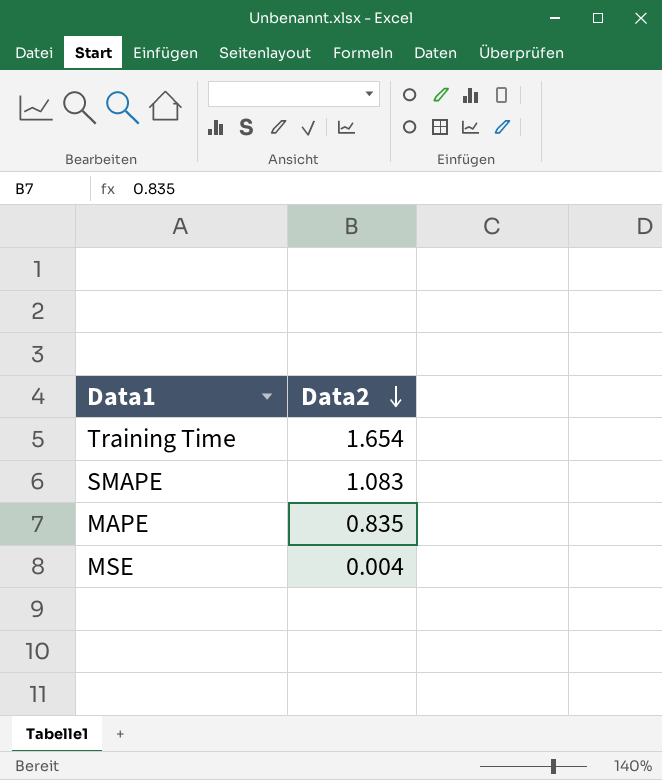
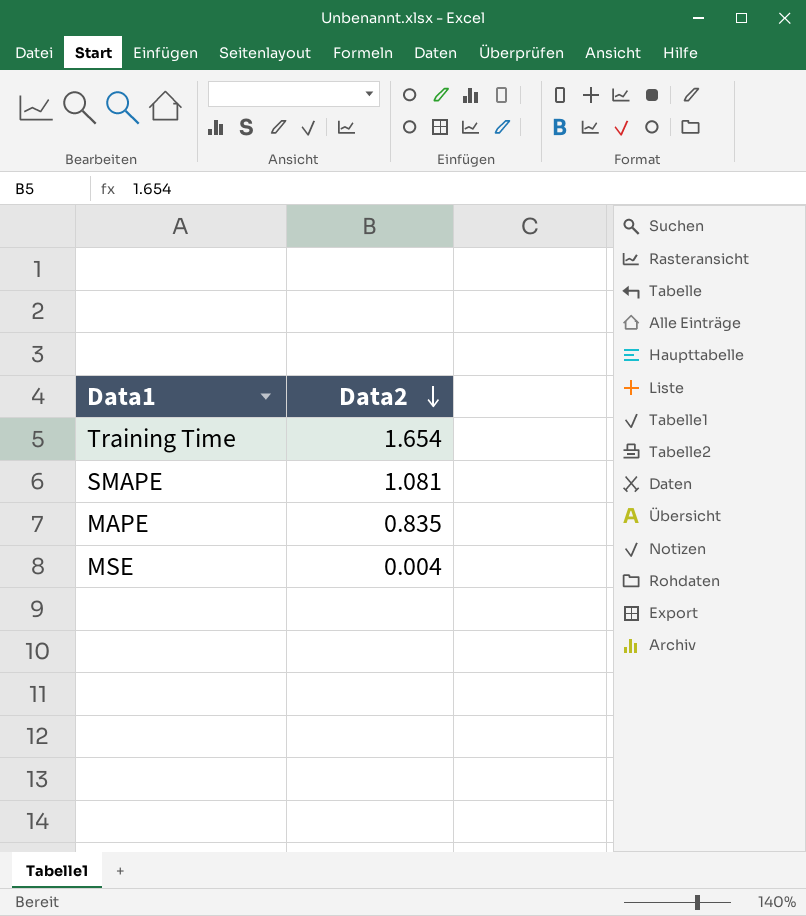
SMAPE | Data2: 1.083 -> 1.081

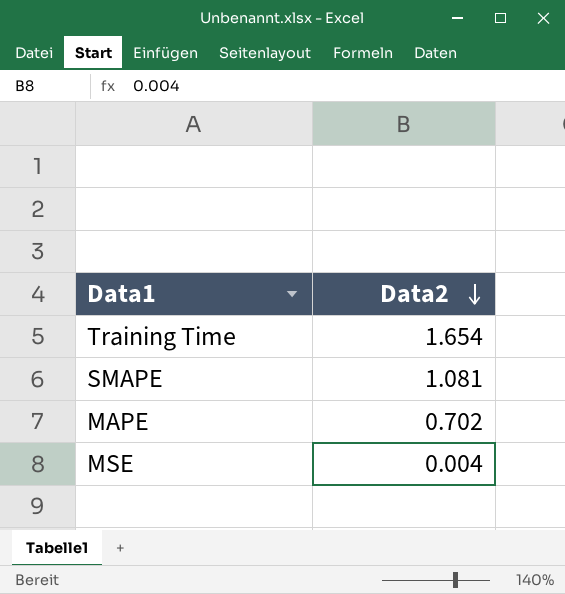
MAPE | Data2: 0.835 -> 0.702

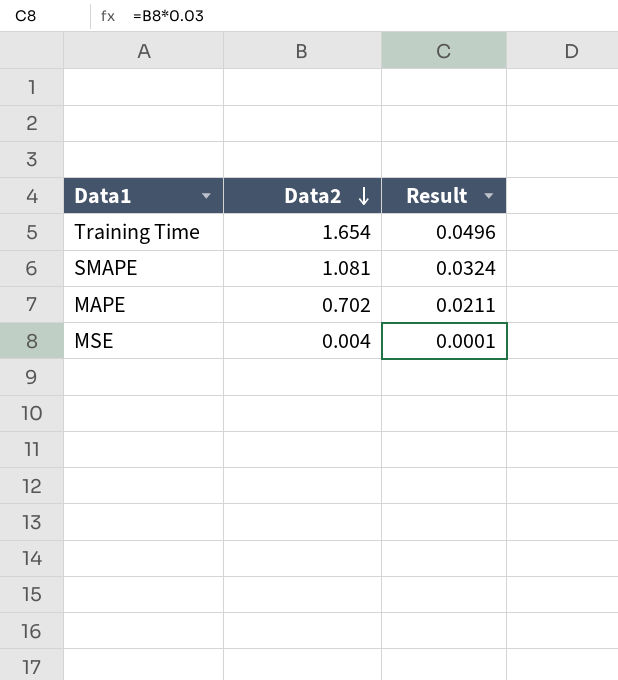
column Result | formula: none -> [Data2] * 0.03

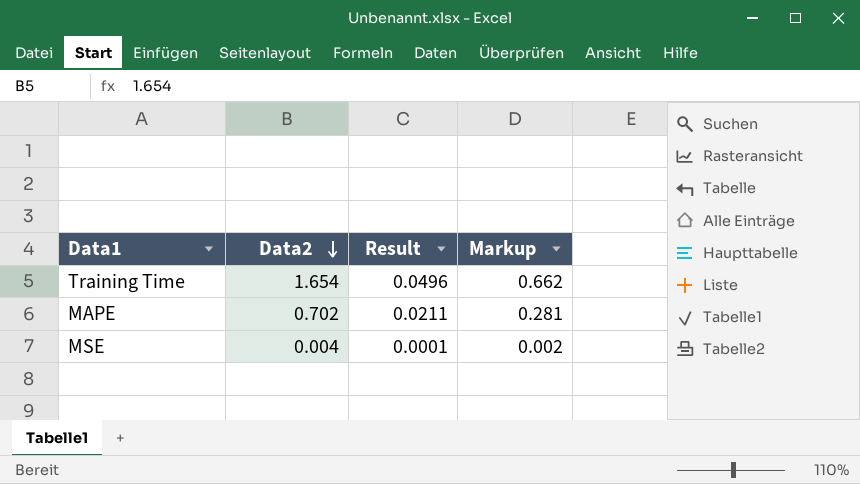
column Markup | formula: none -> [Data2] * 0.4
row SMAPE: 1.081 | 0.0324 -> none

